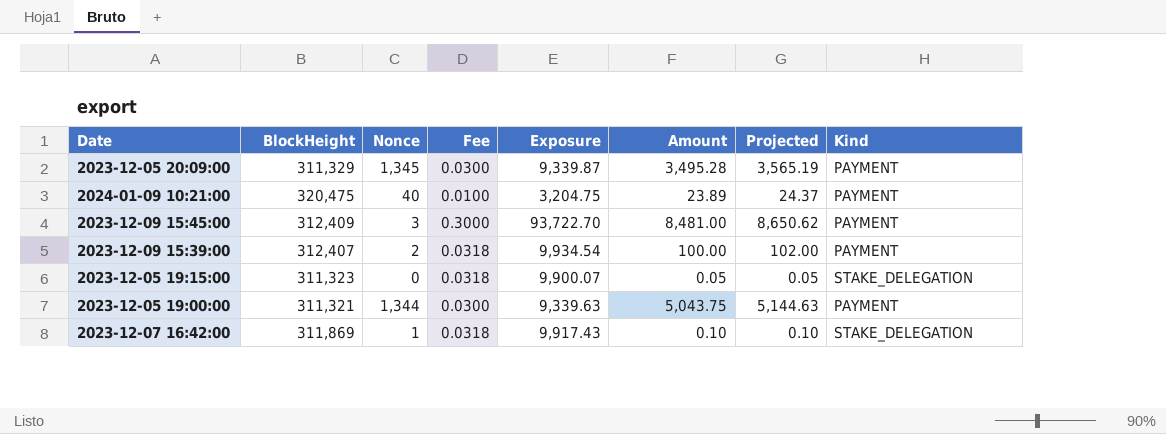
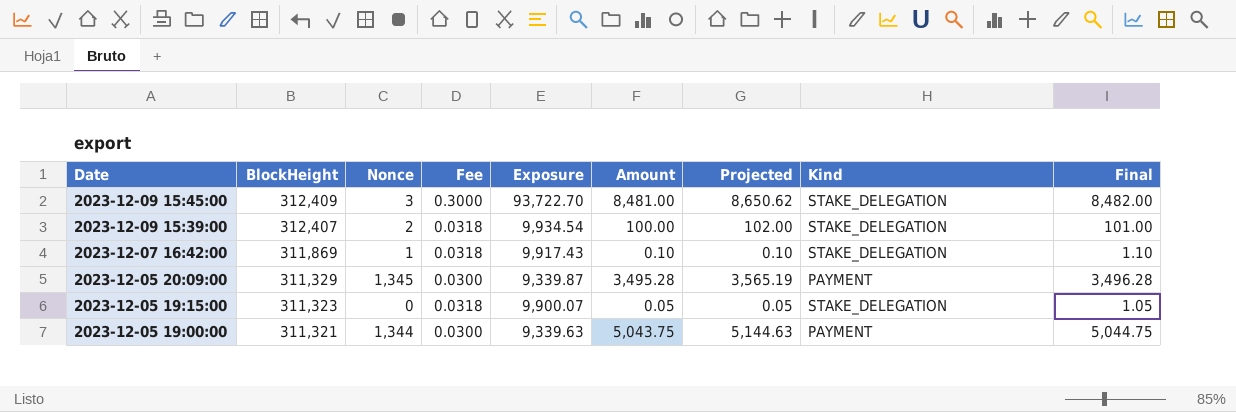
row order: none -> Date descending
column Final | formula: none -> [Amount] + 1
row 2024-01-09 10:21:00: 320,475 | 40 | 0.0100 | 3,204.75 | 23.89 | 24.37 | PAYMENT -> none
2023-12-09 15:45:00 | Kind: PAYMENT -> STAKE_DELEGATION
2023-12-09 15:39:00 | Kind: PAYMENT -> STAKE_DELEGATION

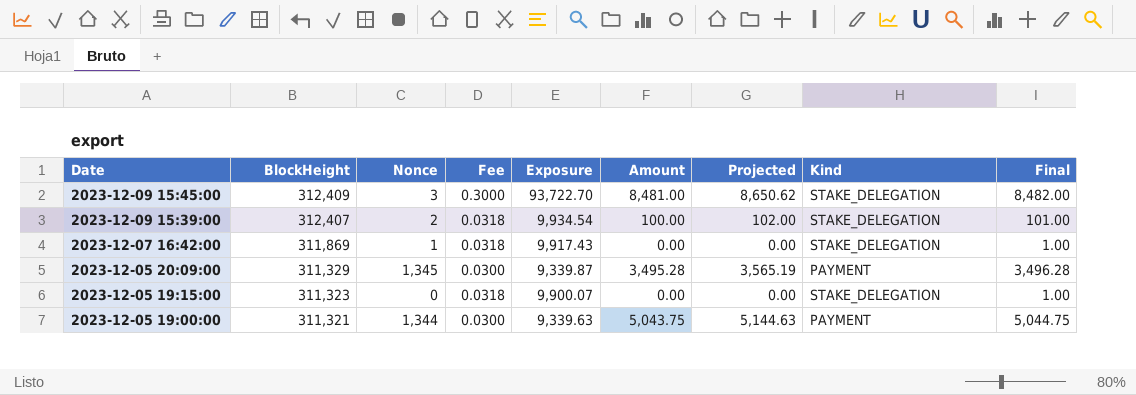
2023-12-07 16:42:00 | Amount: 0.10 -> 0.00
2023-12-07 16:42:00 | Projected: 0.10 -> 0.00
2023-12-07 16:42:00 | Final: 1.10 -> 1.00
2023-12-05 19:15:00 | Amount: 0.05 -> 0.00
2023-12-05 19:15:00 | Projected: 0.05 -> 0.00
2023-12-05 19:15:00 | Final: 1.05 -> 1.00

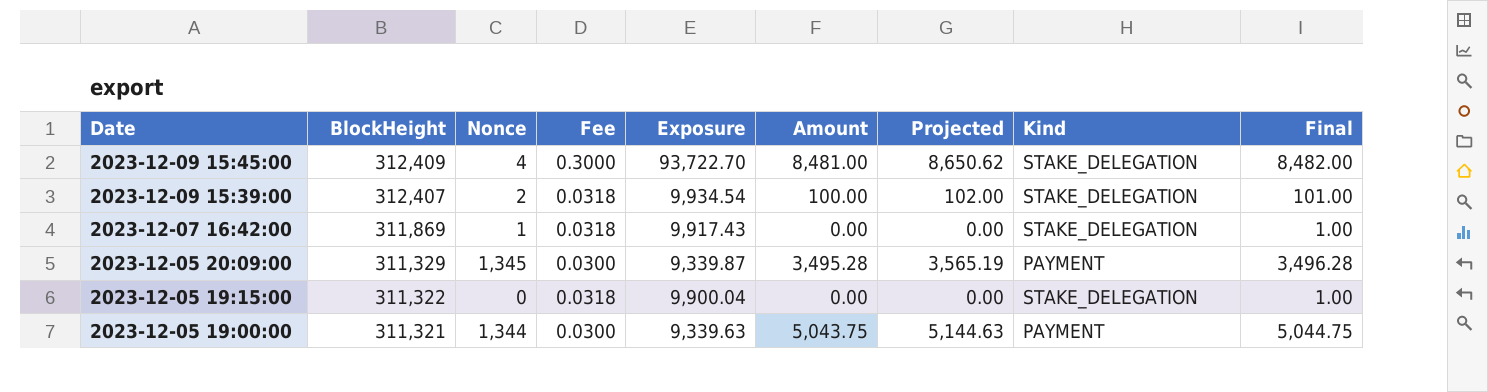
2023-12-09 15:45:00 | Nonce: 3 -> 4
2023-12-05 19:15:00 | BlockHeight: 311,323 -> 311,322
2023-12-05 19:15:00 | Exposure: 9,900.07 -> 9,900.04

